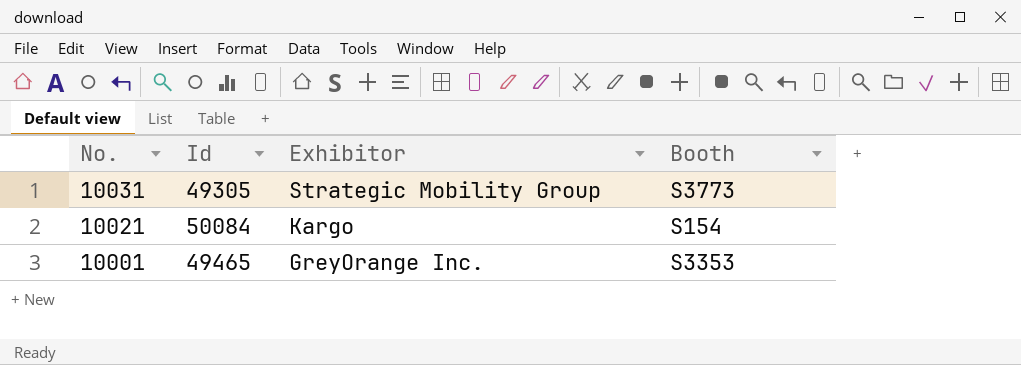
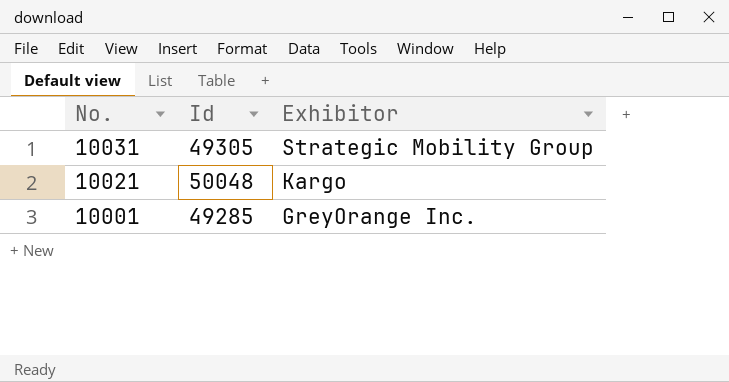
column Booth | position: 4 -> none
10021 | Id: 50084 -> 50048
10001 | Id: 49465 -> 49285

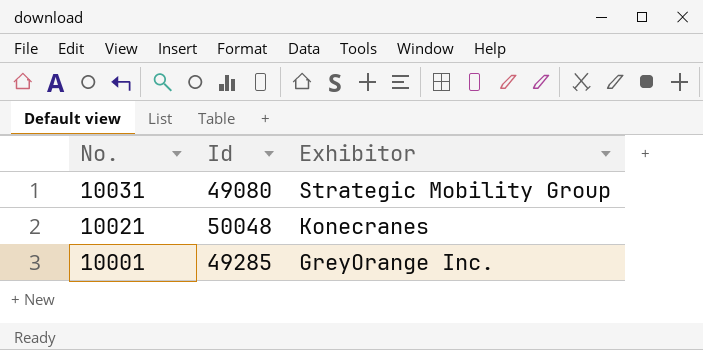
10031 | Id: 49305 -> 49080
10021 | Exhibitor: Kargo -> Konecranes

